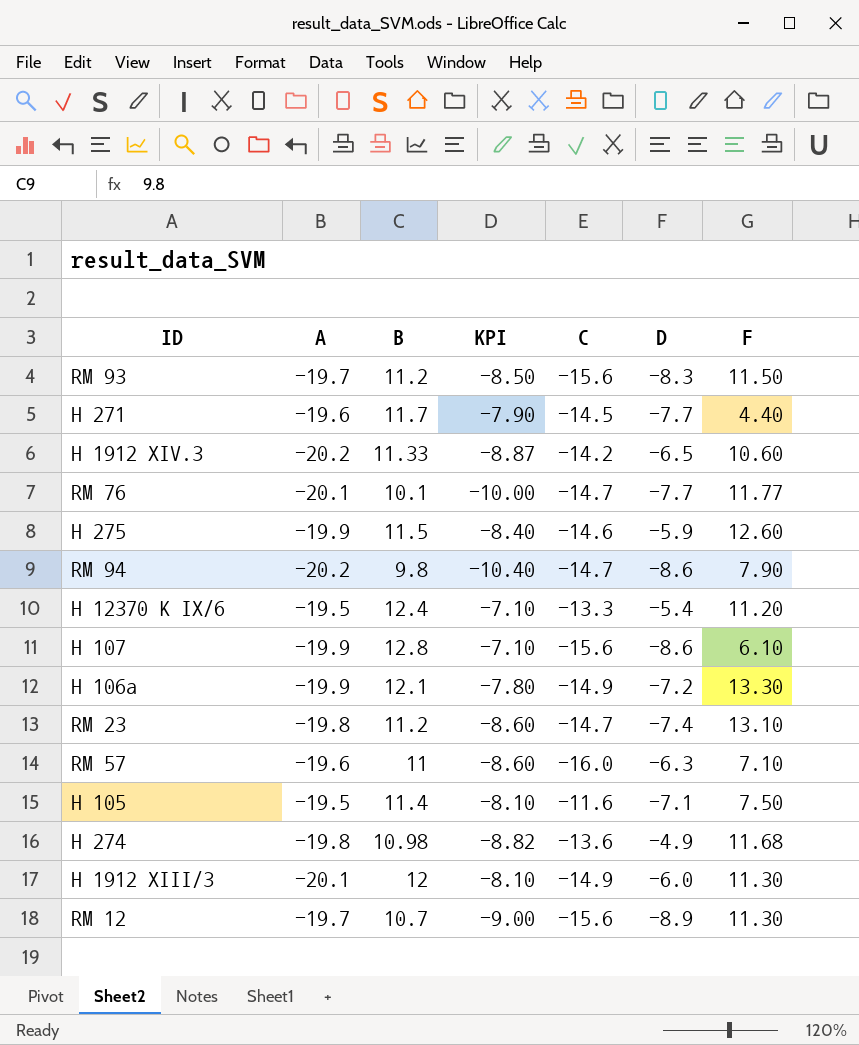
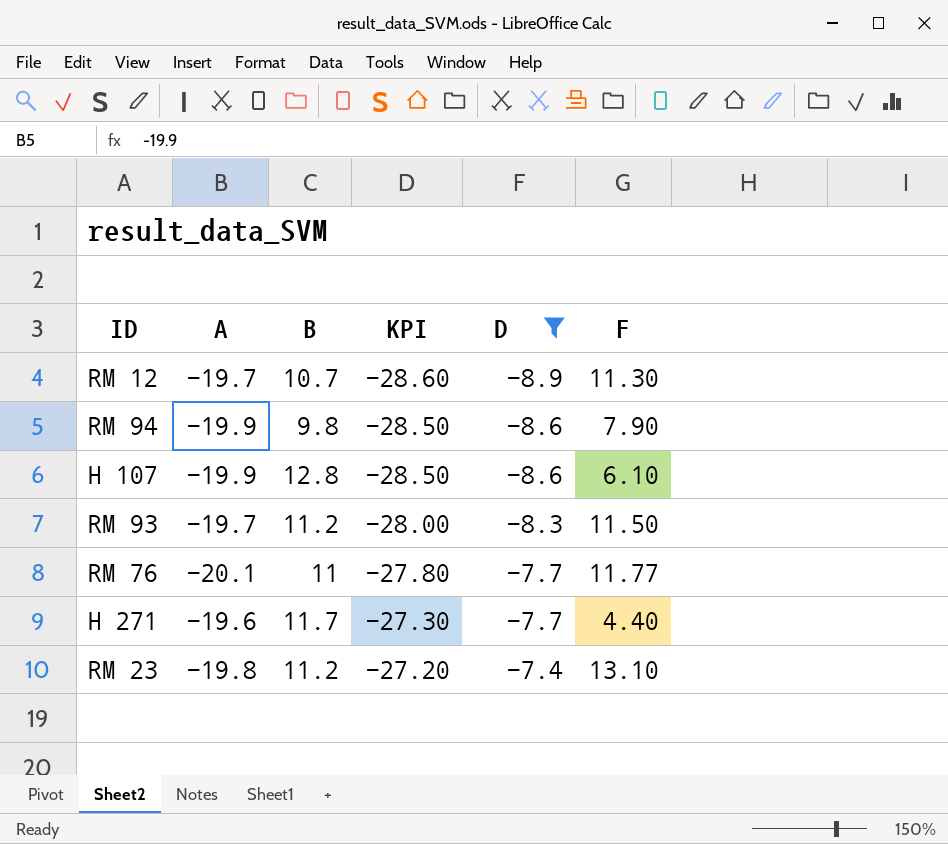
filter: none -> D <= -7.4
row order: none -> KPI ascending
column C | position: 5 -> none
column KPI | formula: [A] + [B] -> [A] + [D]
RM 94 | A: -20.2 -> -19.9
RM 76 | B: 10.1 -> 11

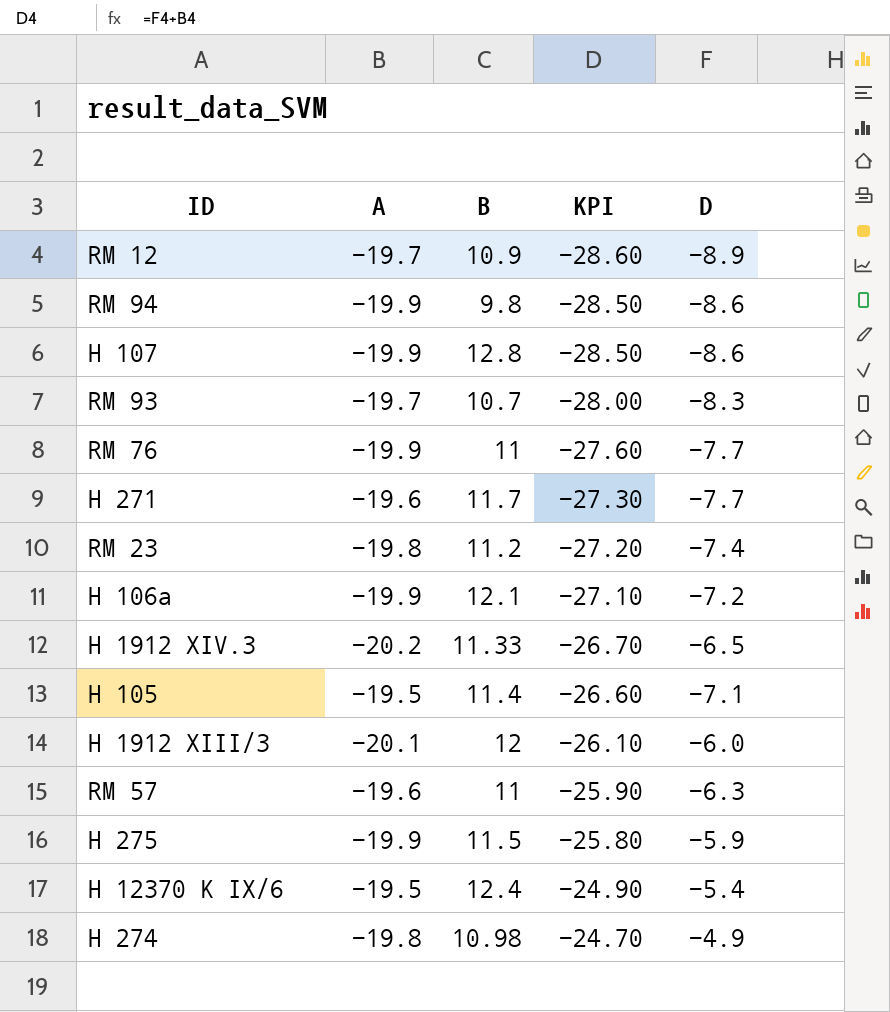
filter: D <= -7.4 -> none
column F | position: 6 -> none
RM 12 | B: 10.7 -> 10.9
RM 93 | B: 11.2 -> 10.7
RM 76 | A: -20.1 -> -19.9
RM 76 | KPI: -27.80 -> -27.60

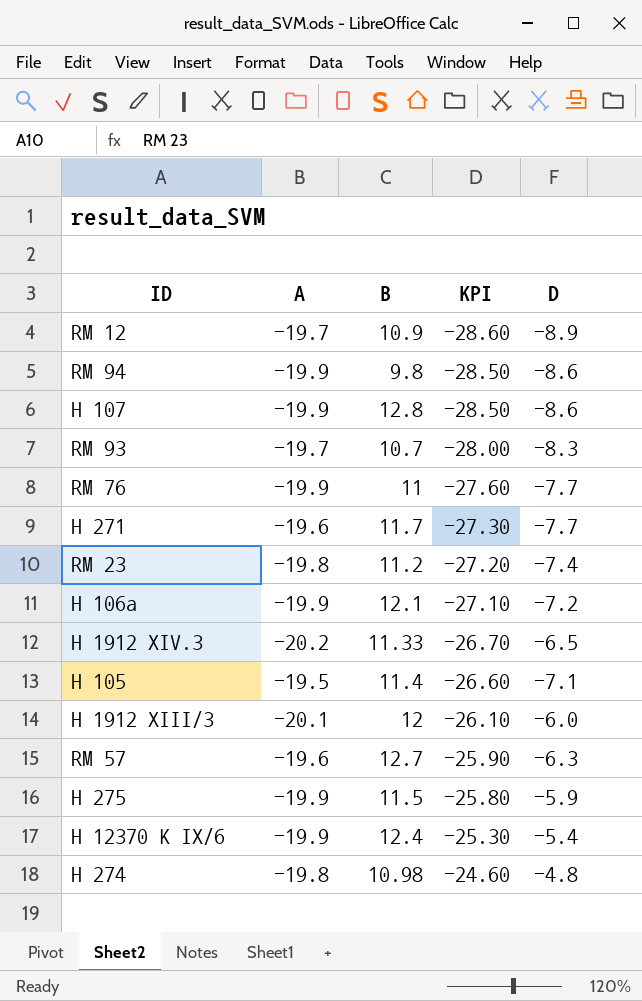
RM 57 | B: 11 -> 12.7
H 12370 K IX/6 | A: -19.5 -> -19.9
H 12370 K IX/6 | KPI: -24.90 -> -25.30
H 274 | KPI: -24.70 -> -24.60
H 274 | D: -4.9 -> -4.8

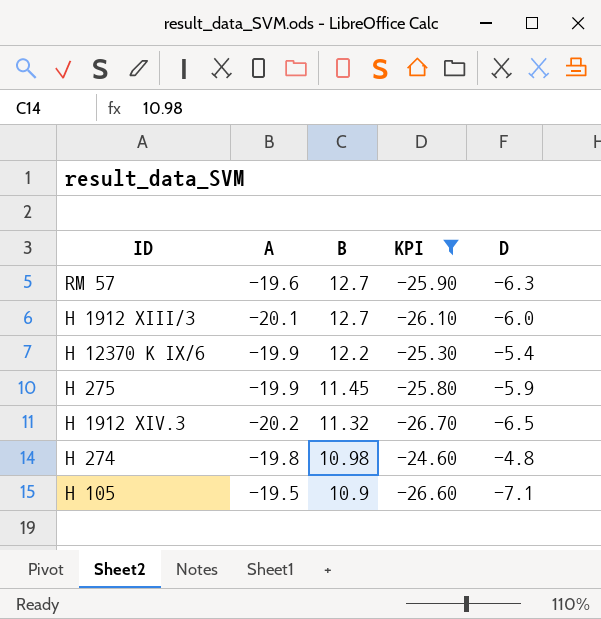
filter: none -> KPI >= -26.70
row order: KPI ascending -> B descending
H 1912 XIII/3 | B: 12 -> 12.7
H 12370 K IX/6 | B: 12.4 -> 12.2
H 275 | B: 11.5 -> 11.45
H 1912 XIV.3 | B: 11.33 -> 11.32
H 105 | B: 11.4 -> 10.9

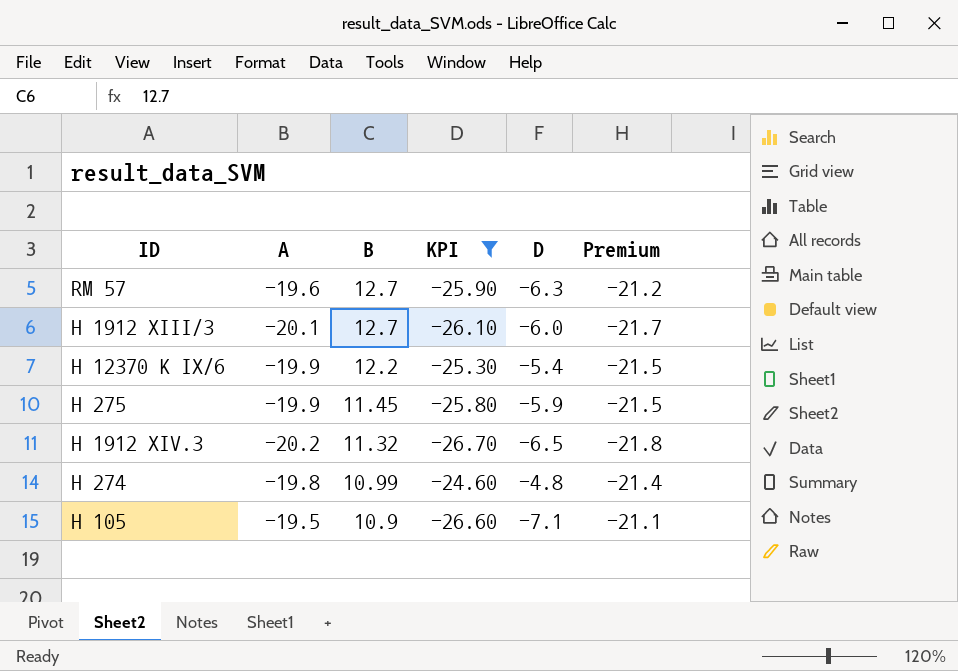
column Premium | formula: none -> [A] * 1.08
H 274 | B: 10.98 -> 10.99

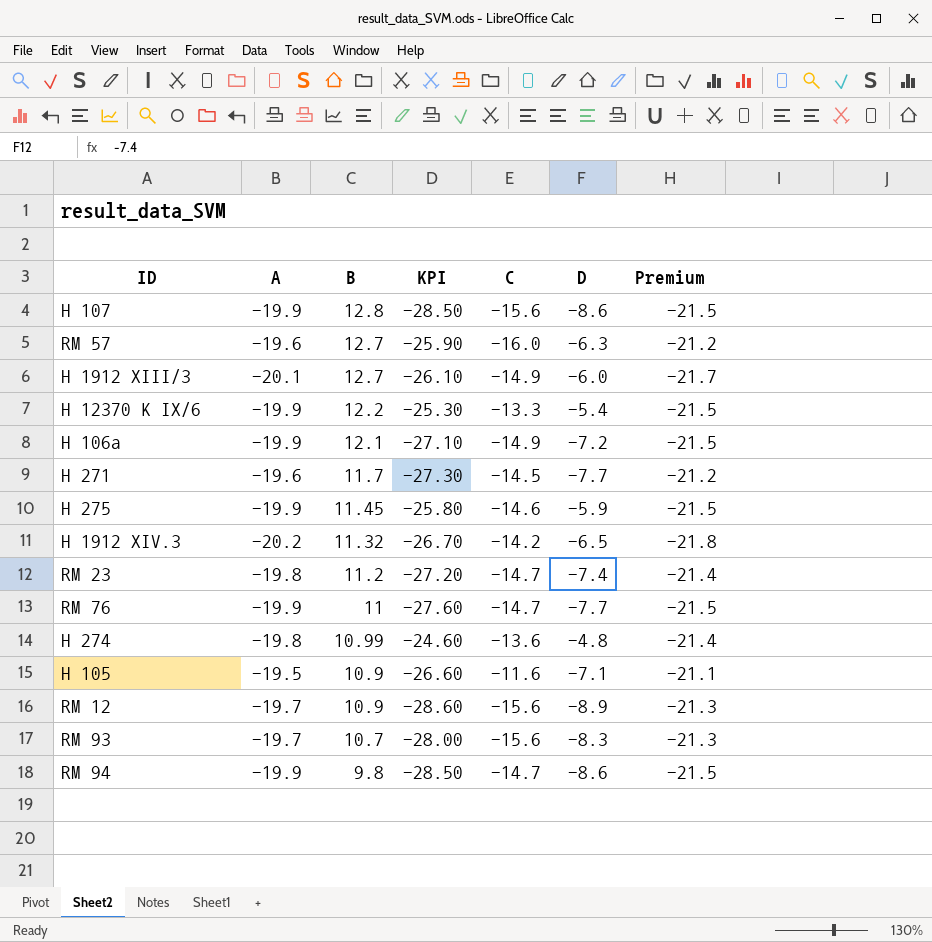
filter: KPI >= -26.70 -> none
column C | position: none -> 5

